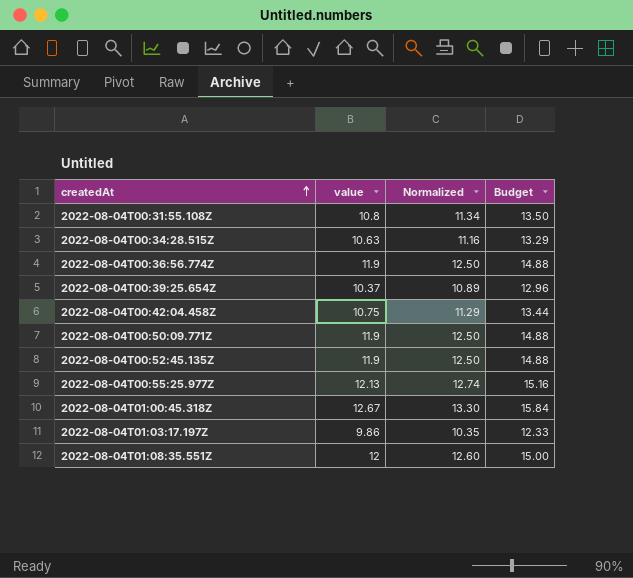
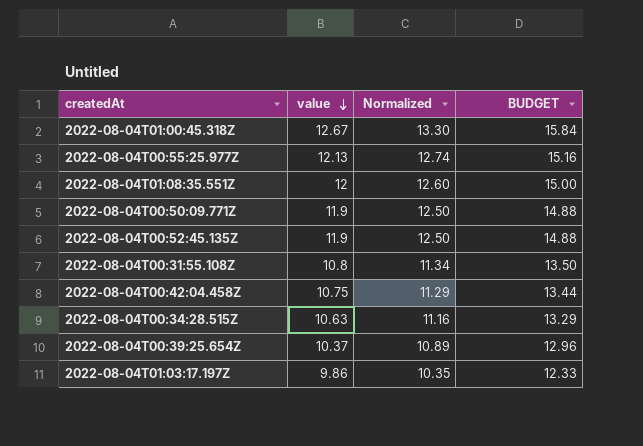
row order: createdAt ascending -> value descending
column name: Budget -> BUDGET
row 2022-08-04T00:36:56.774Z: 11.9 | 12.50 | 14.88 -> none

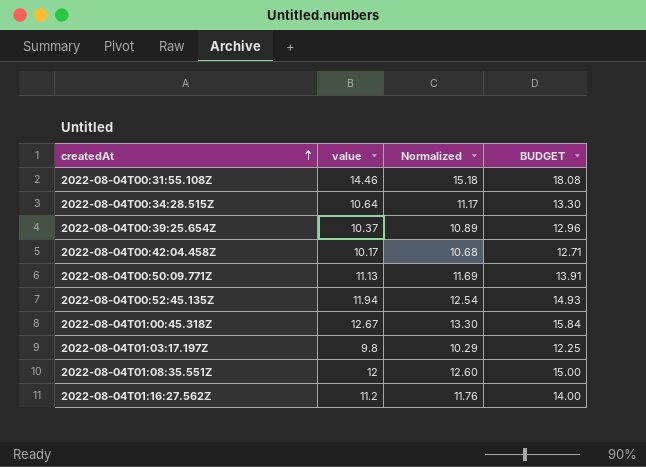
row order: value descending -> createdAt ascending
row 2022-08-04T00:55:25.977Z: 12.13 | 12.74 | 15.16 -> none
2022-08-04T00:31:55.108Z | value: 10.8 -> 14.46
2022-08-04T00:31:55.108Z | Normalized: 11.34 -> 15.18
2022-08-04T00:31:55.108Z | BUDGET: 13.50 -> 18.08
2022-08-04T00:34:28.515Z | value: 10.63 -> 10.64
2022-08-04T00:34:28.515Z | Normalized: 11.16 -> 11.17
2022-08-04T00:34:28.515Z | BUDGET: 13.29 -> 13.30
2022-08-04T00:42:04.458Z | value: 10.75 -> 10.17
2022-08-04T00:42:04.458Z | Normalized: 11.29 -> 10.68
2022-08-04T00:42:04.458Z | BUDGET: 13.44 -> 12.71
2022-08-04T00:50:09.771Z | value: 11.9 -> 11.13
2022-08-04T00:50:09.771Z | Normalized: 12.50 -> 11.69
2022-08-04T00:50:09.771Z | BUDGET: 14.88 -> 13.91
2022-08-04T00:52:45.135Z | value: 11.9 -> 11.94
2022-08-04T00:52:45.135Z | Normalized: 12.50 -> 12.54
2022-08-04T00:52:45.135Z | BUDGET: 14.88 -> 14.93
2022-08-04T01:03:17.197Z | value: 9.86 -> 9.8
2022-08-04T01:03:17.197Z | Normalized: 10.35 -> 10.29
2022-08-04T01:03:17.197Z | BUDGET: 12.33 -> 12.25
row 2022-08-04T01:16:27.562Z: none -> 11.2 | 11.76 | 14.00

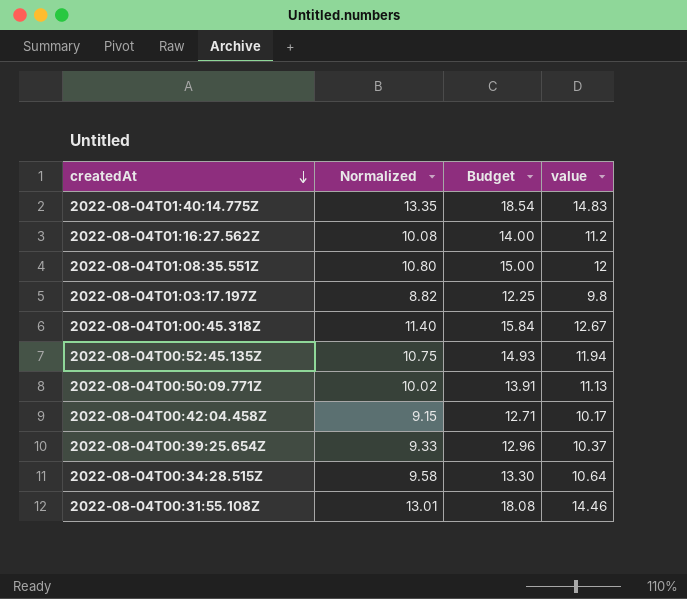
row order: createdAt ascending -> createdAt descending
column Normalized | formula: [value] * 1.05 -> [value] * 0.9
column name: BUDGET -> Budget
column value | position: 2 -> 4
row 2022-08-04T01:40:14.775Z: none -> 13.35 | 18.54 | 14.83

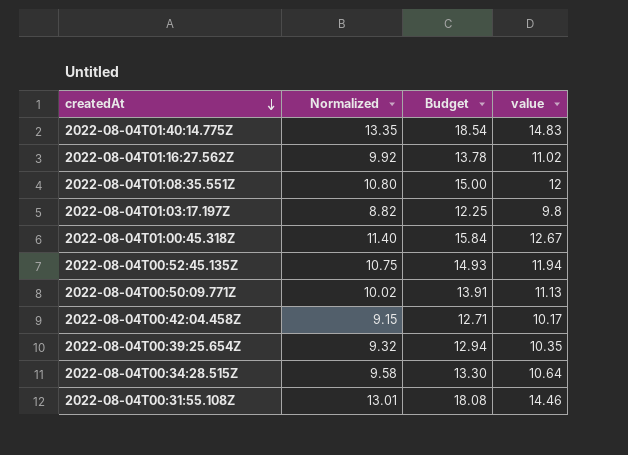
2022-08-04T01:16:27.562Z | Normalized: 10.08 -> 9.92
2022-08-04T01:16:27.562Z | Budget: 14.00 -> 13.78
2022-08-04T01:16:27.562Z | value: 11.2 -> 11.02
2022-08-04T00:39:25.654Z | Normalized: 9.33 -> 9.32
2022-08-04T00:39:25.654Z | Budget: 12.96 -> 12.94
2022-08-04T00:39:25.654Z | value: 10.37 -> 10.35

